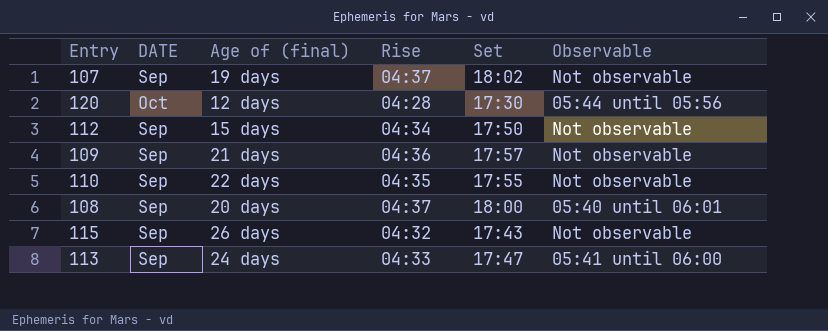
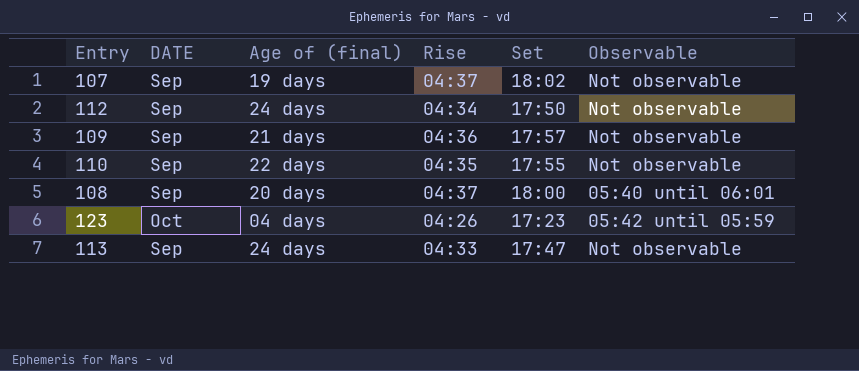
row 120: Oct | 12 days | 04:28 | 17:30 | 05:44 until 05:56 -> none
row 115: Sep | 26 days | 04:32 | 17:43 | Not observable -> none
112 | Age of (final): 15 days -> 24 days
row 123: none -> Oct | 04 days | 04:26 | 17:23 | 05:42 until 05:59
113 | Observable: 05:41 until 06:00 -> Not observable

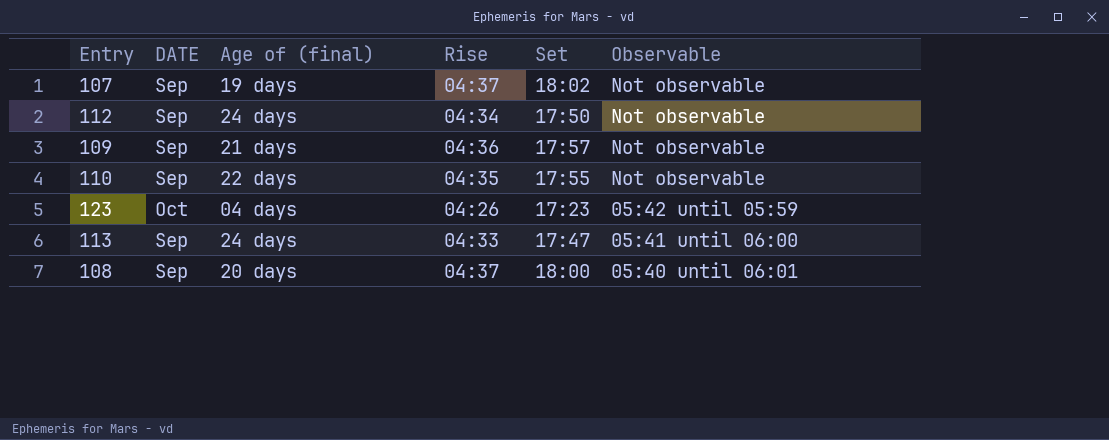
row order: none -> Observable descending
113 | Observable: Not observable -> 05:41 until 06:00

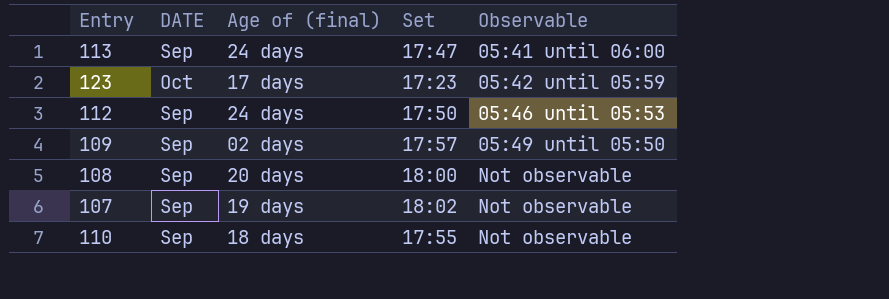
row order: Observable descending -> Observable ascending
column Rise | position: 4 -> none
123 | Age of (final): 04 days -> 17 days
112 | Observable: Not observable -> 05:46 until 05:53
109 | Age of (final): 21 days -> 02 days
109 | Observable: Not observable -> 05:49 until 05:50
108 | Observable: 05:40 until 06:01 -> Not observable
110 | Age of (final): 22 days -> 18 days

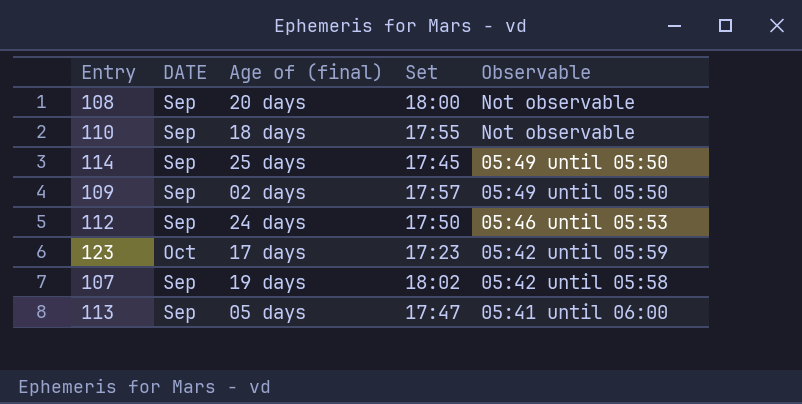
row order: Observable ascending -> Observable descending
row 114: none -> Sep | 25 days | 17:45 | 05:49 until 05:50
107 | Observable: Not observable -> 05:42 until 05:58
113 | Age of (final): 24 days -> 05 days

